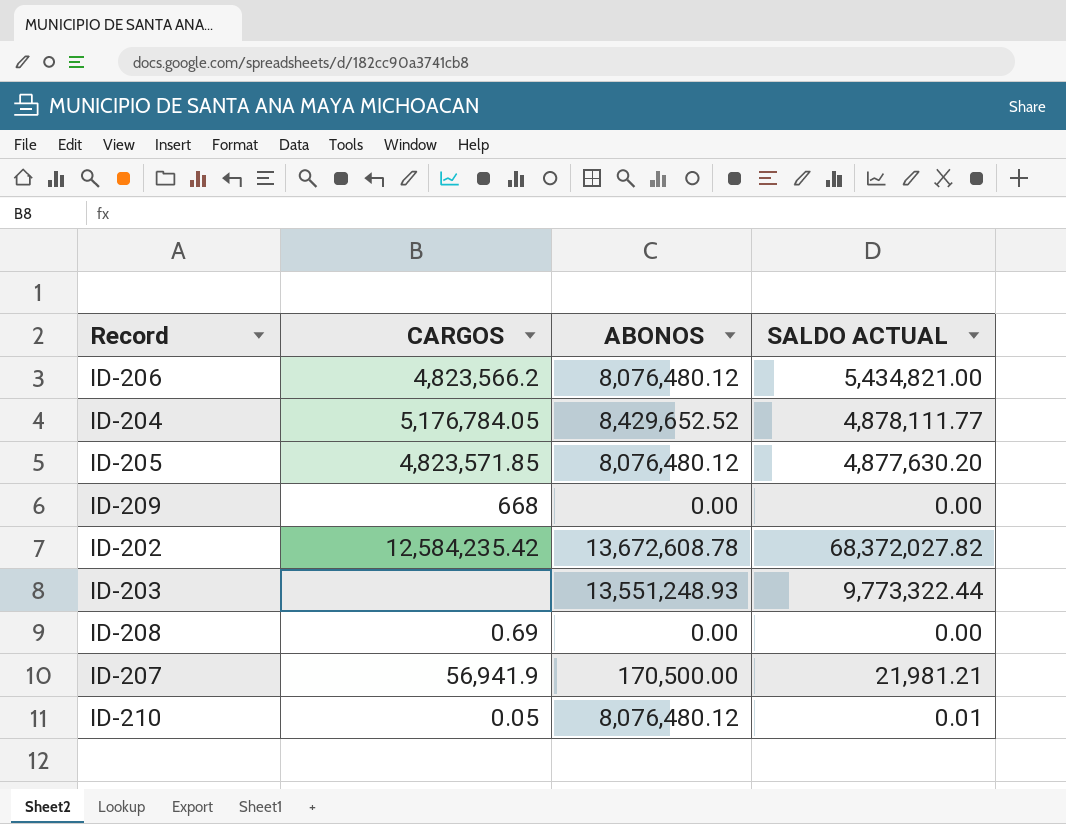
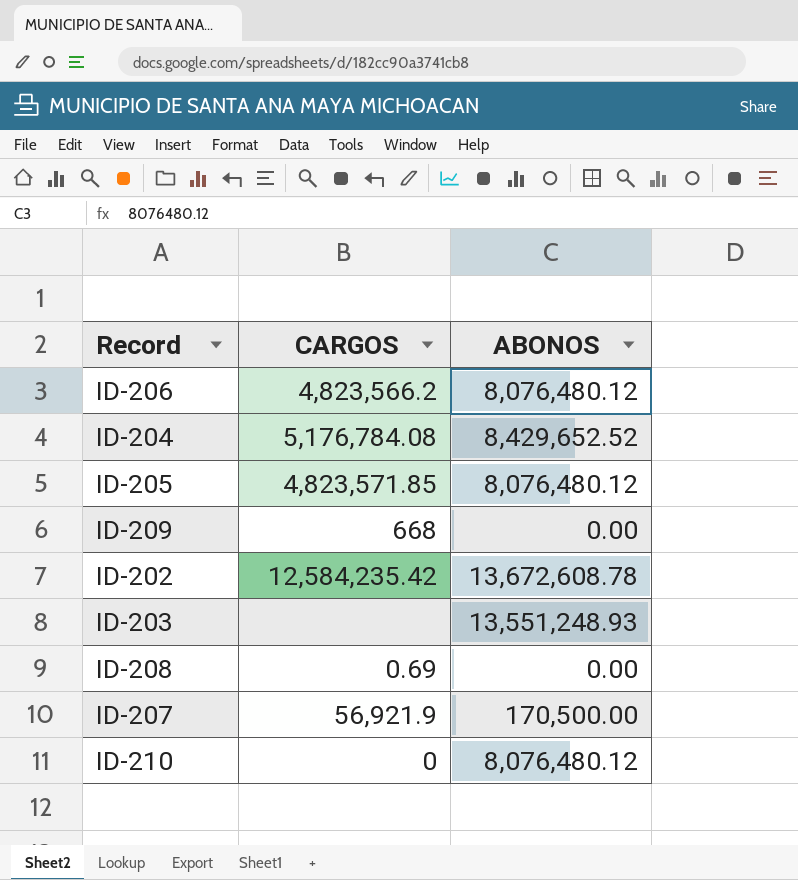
column SALDO ACTUAL | position: 4 -> none
ID-204 | CARGOS: 5,176,784.05 -> 5,176,784.08
ID-207 | CARGOS: 56,941.9 -> 56,921.9
ID-210 | CARGOS: 0.05 -> 0

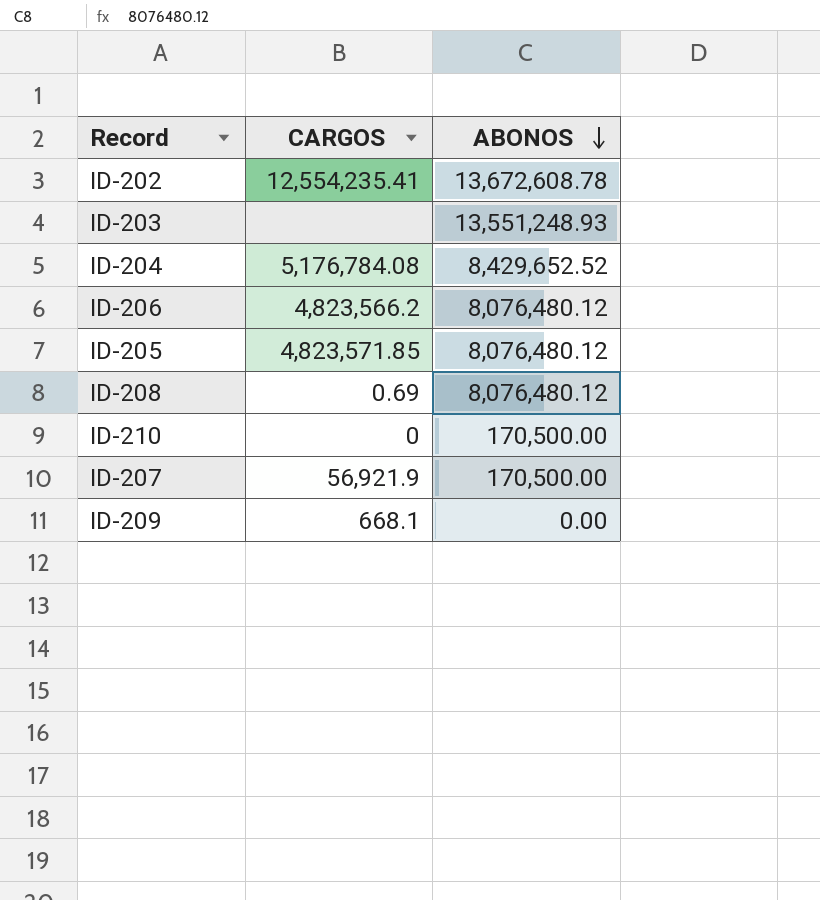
row order: none -> ABONOS descending
ID-202 | CARGOS: 12,584,235.42 -> 12,554,235.41
ID-208 | ABONOS: 0.00 -> 8,076,480.12
ID-210 | ABONOS: 8,076,480.12 -> 170,500.00
ID-209 | CARGOS: 668 -> 668.1

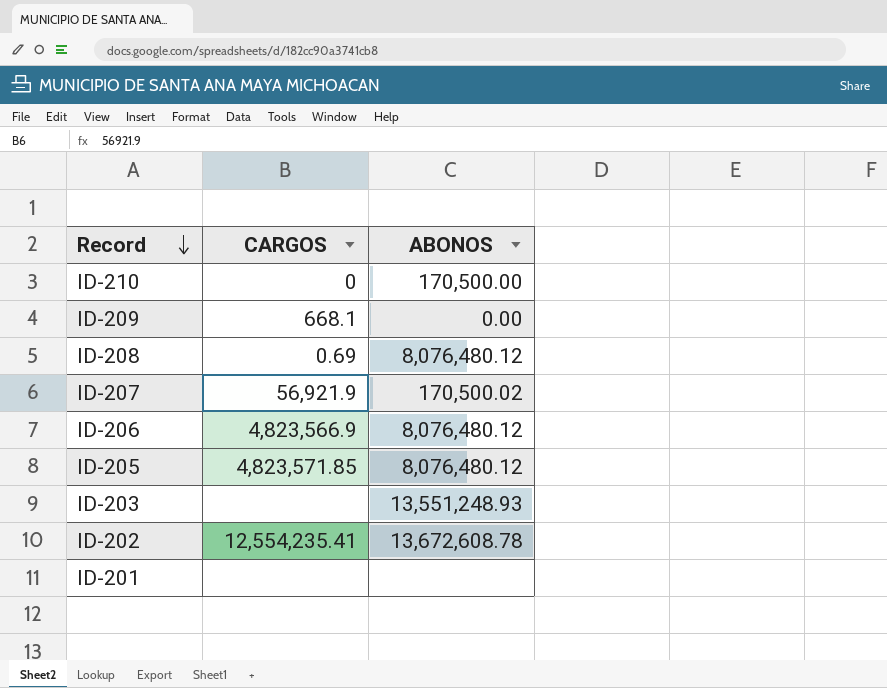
row order: ABONOS descending -> Record descending
row ID-204: 5,176,784.08 | 8,429,652.52 -> none
ID-207 | ABONOS: 170,500.00 -> 170,500.02
ID-206 | CARGOS: 4,823,566.2 -> 4,823,566.9
row ID-201: none -> none | none

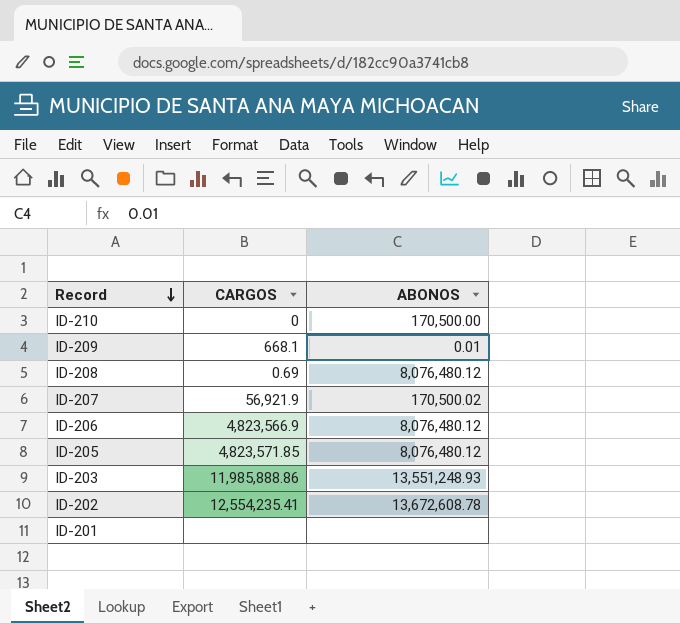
ID-209 | ABONOS: 0.00 -> 0.01
ID-203 | CARGOS: none -> 11,985,888.86

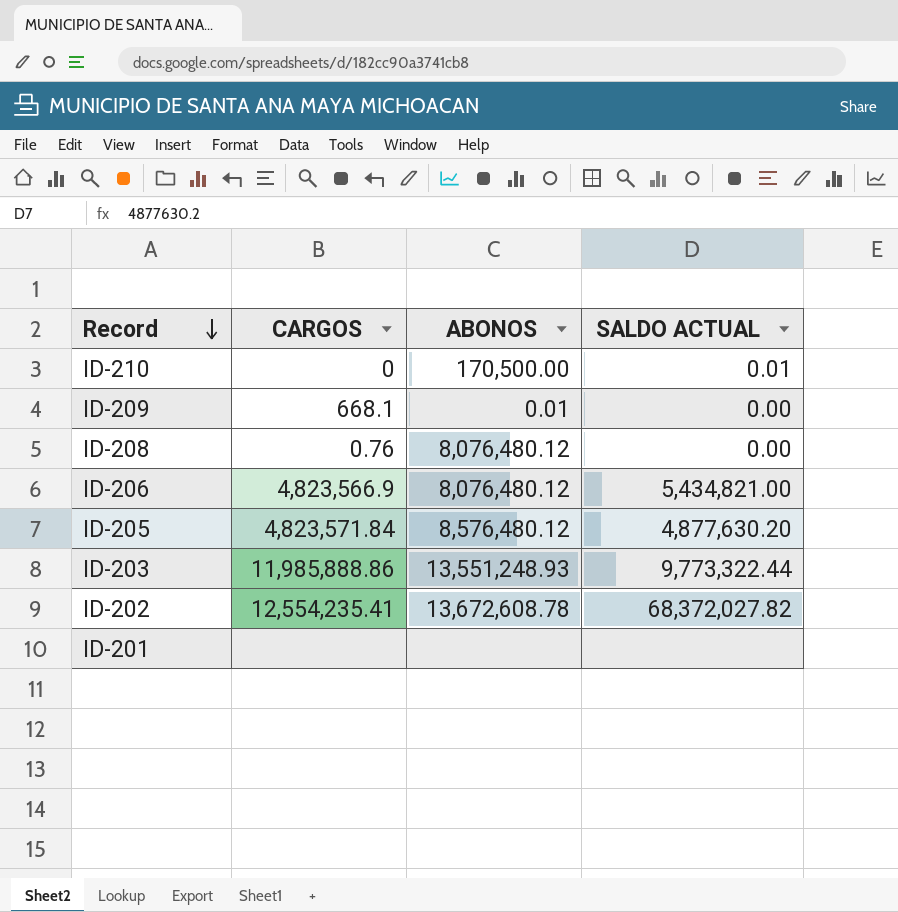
column SALDO ACTUAL | position: none -> 4
row ID-207: 56,921.9 | 170,500.02 -> none
ID-208 | CARGOS: 0.69 -> 0.76
ID-205 | CARGOS: 4,823,571.85 -> 4,823,571.84
ID-205 | ABONOS: 8,076,480.12 -> 8,576,480.12

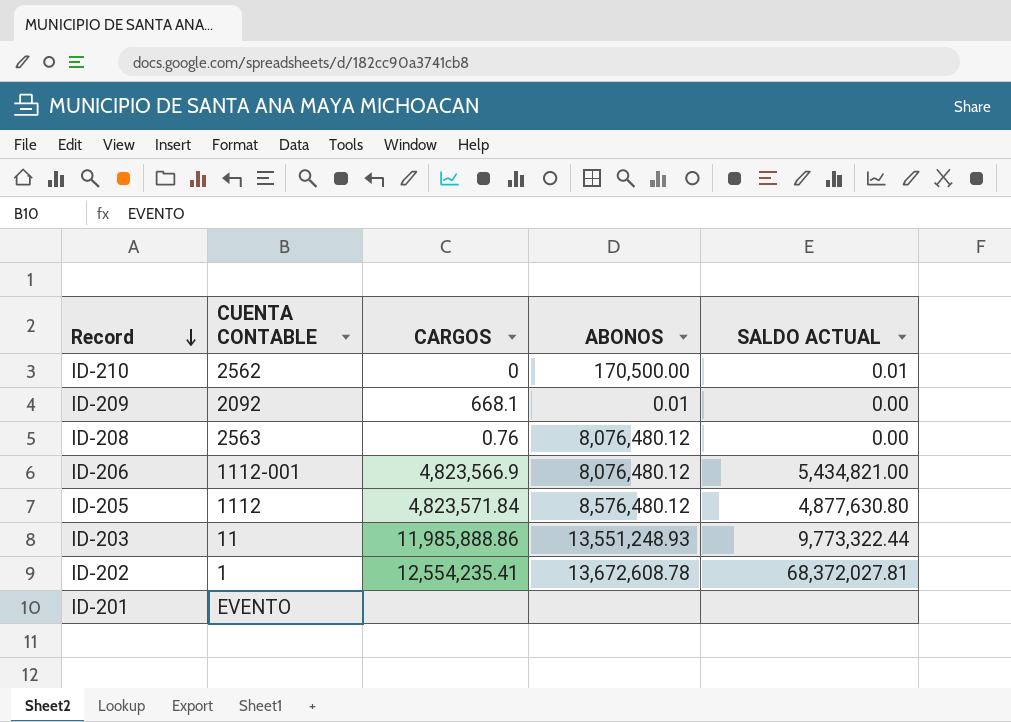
column CUENTA CONTABLE | position: none -> 2
ID-205 | SALDO ACTUAL: 4,877,630.20 -> 4,877,630.80
ID-202 | SALDO ACTUAL: 68,372,027.82 -> 68,372,027.81

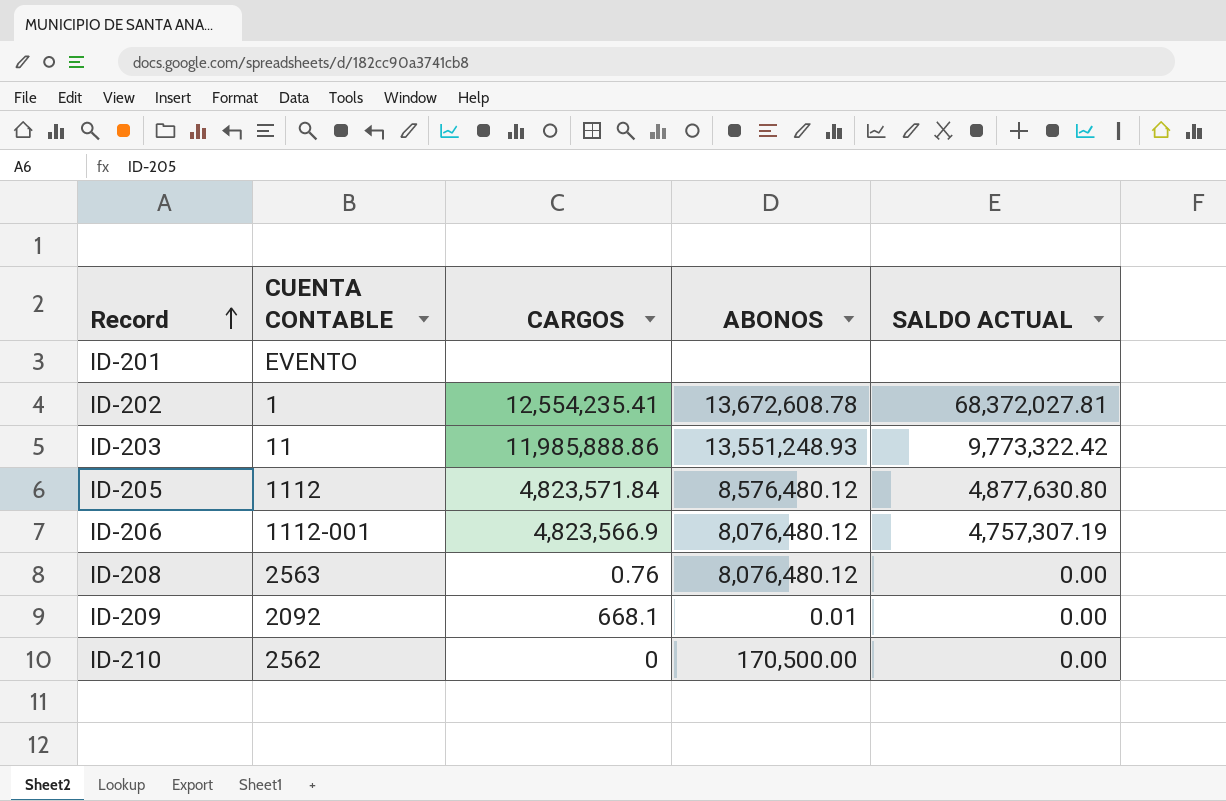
row order: Record descending -> Record ascending
ID-203 | SALDO ACTUAL: 9,773,322.44 -> 9,773,322.42
ID-206 | SALDO ACTUAL: 5,434,821.00 -> 4,757,307.19
ID-210 | SALDO ACTUAL: 0.01 -> 0.00

